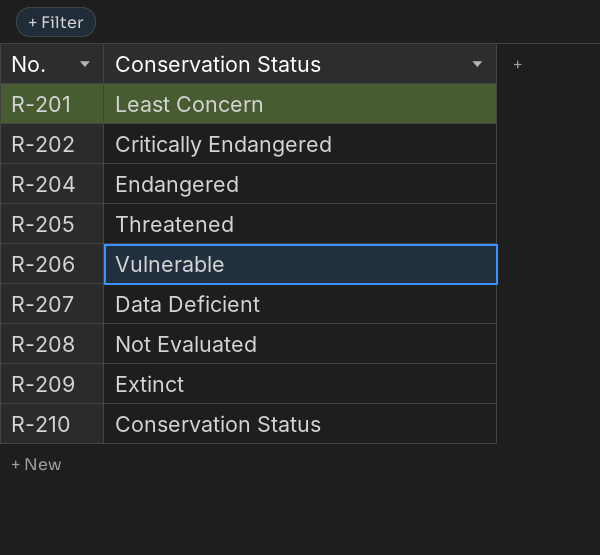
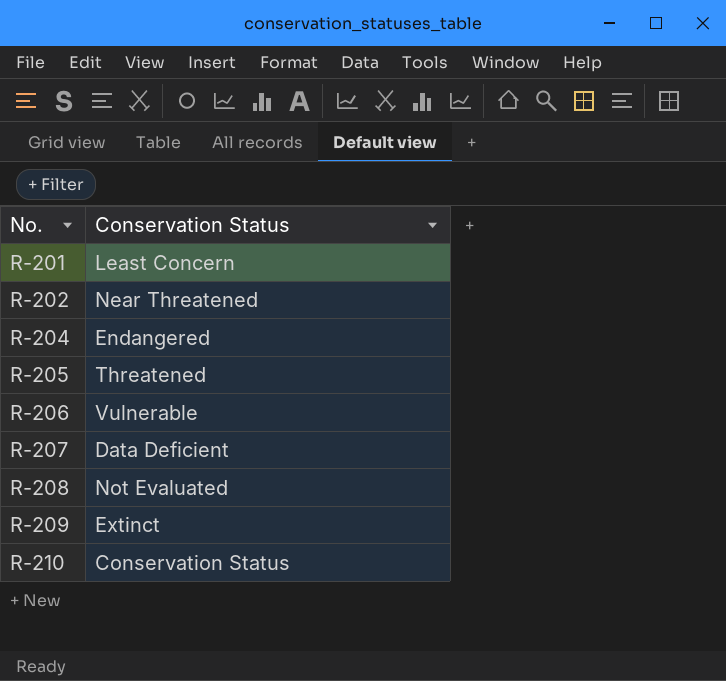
R-202 | Conservation Status: Critically Endangered -> Near Threatened

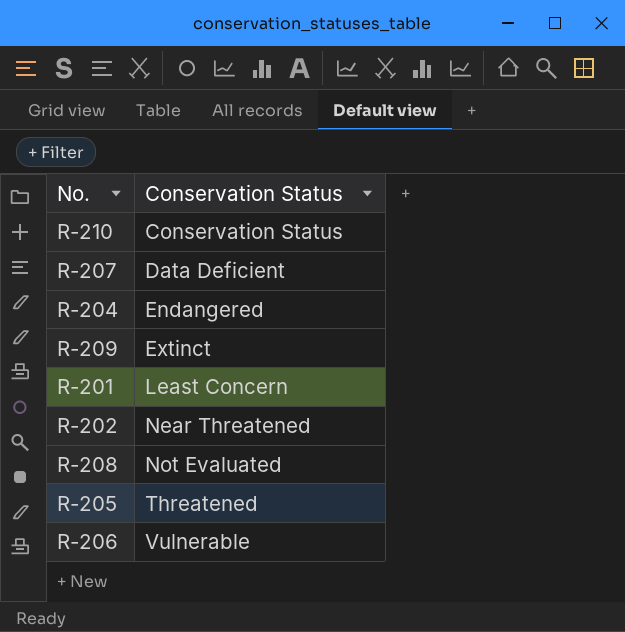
row order: No. ascending -> Conservation Status ascending

